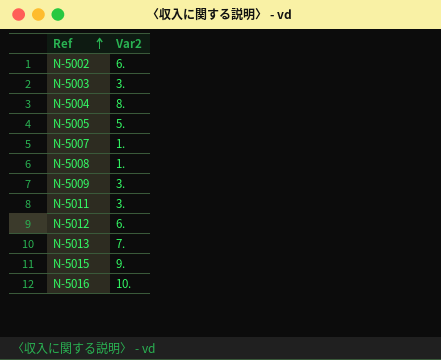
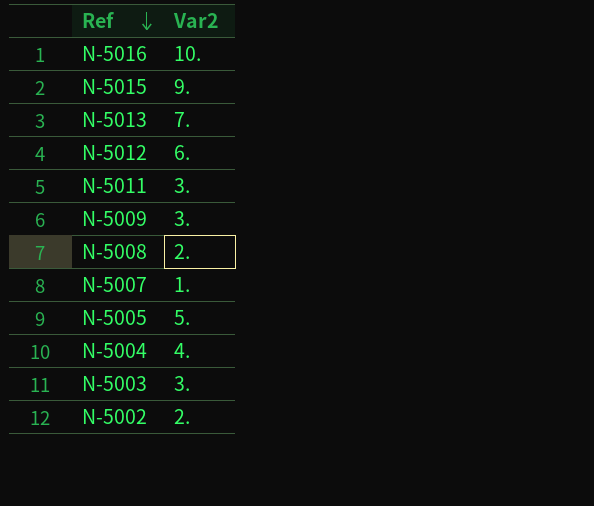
row order: Ref ascending -> Ref descending
N-5008 | Var2: 1. -> 2.
N-5004 | Var2: 8. -> 4.
N-5002 | Var2: 6. -> 2.

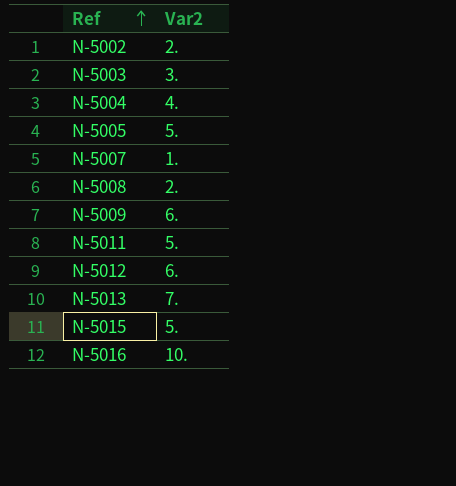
row order: Ref descending -> Ref ascending
N-5009 | Var2: 3. -> 6.
N-5011 | Var2: 3. -> 5.
N-5015 | Var2: 9. -> 5.

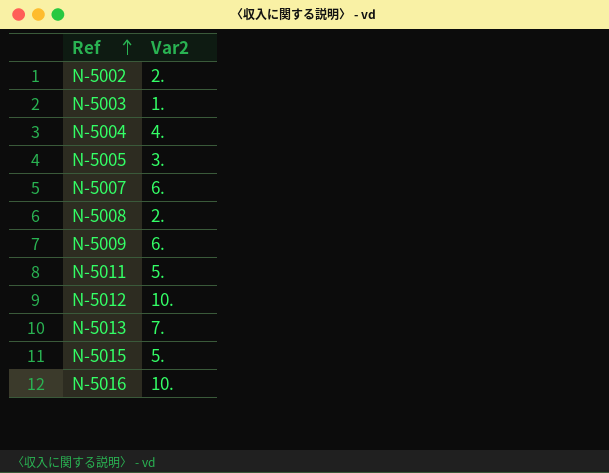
N-5003 | Var2: 3. -> 1.
N-5005 | Var2: 5. -> 3.
N-5007 | Var2: 1. -> 6.
N-5012 | Var2: 6. -> 10.

